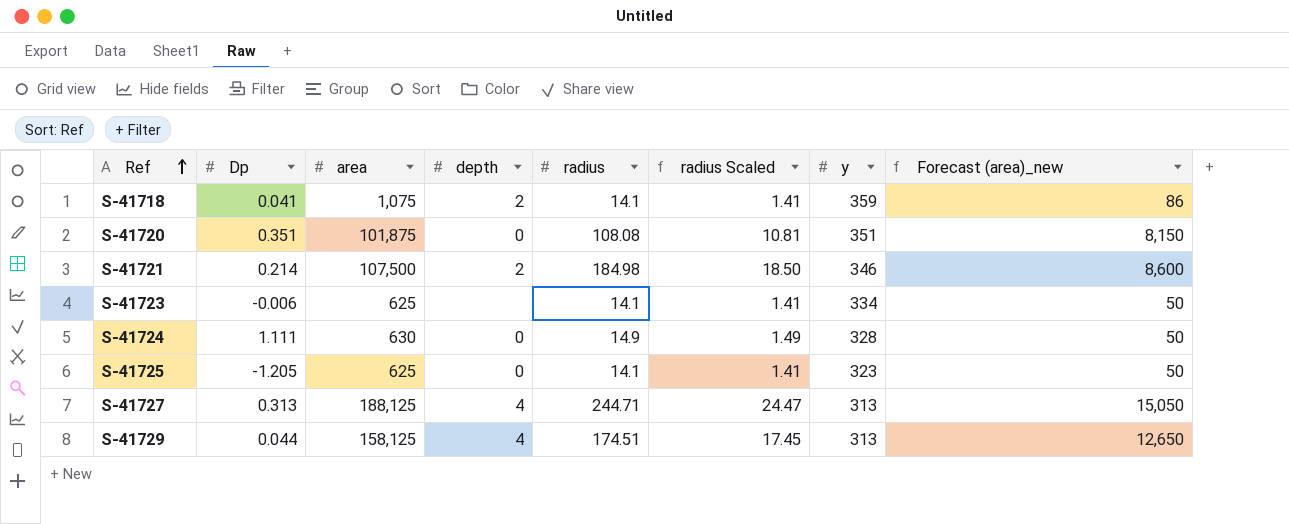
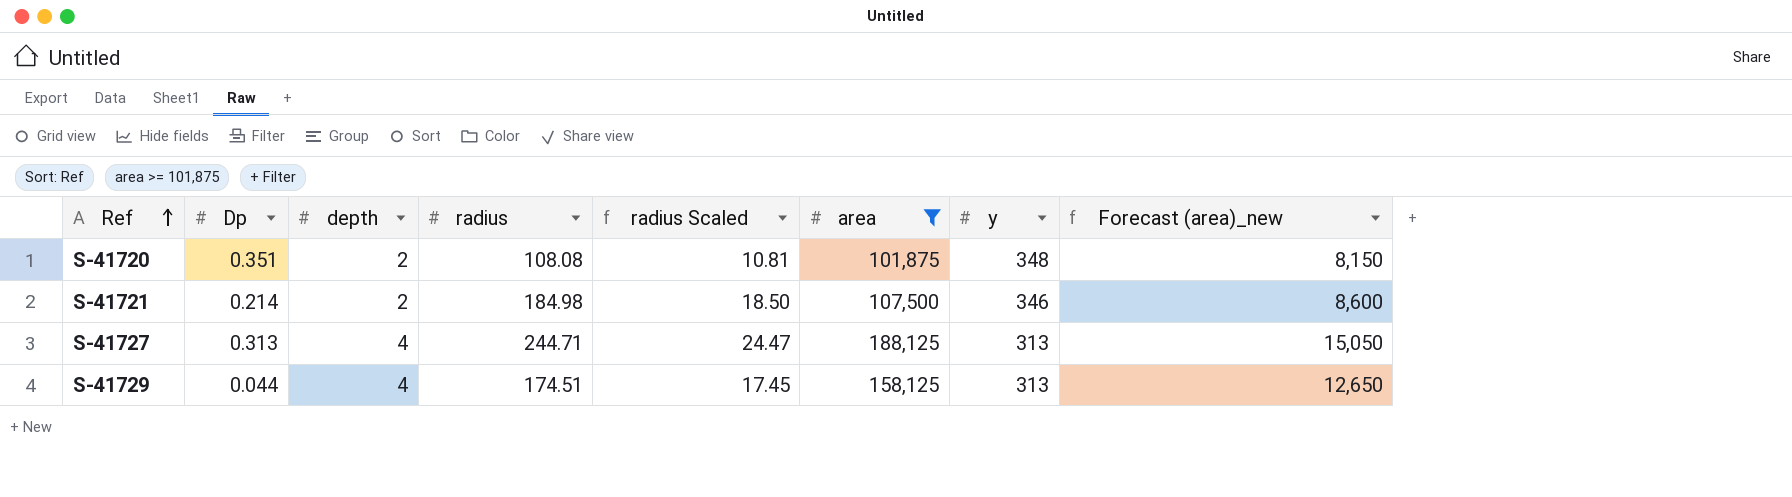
filter: none -> area >= 101,875
column area | position: 3 -> 6
S-41720 | depth: 0 -> 2
S-41720 | y: 351 -> 348

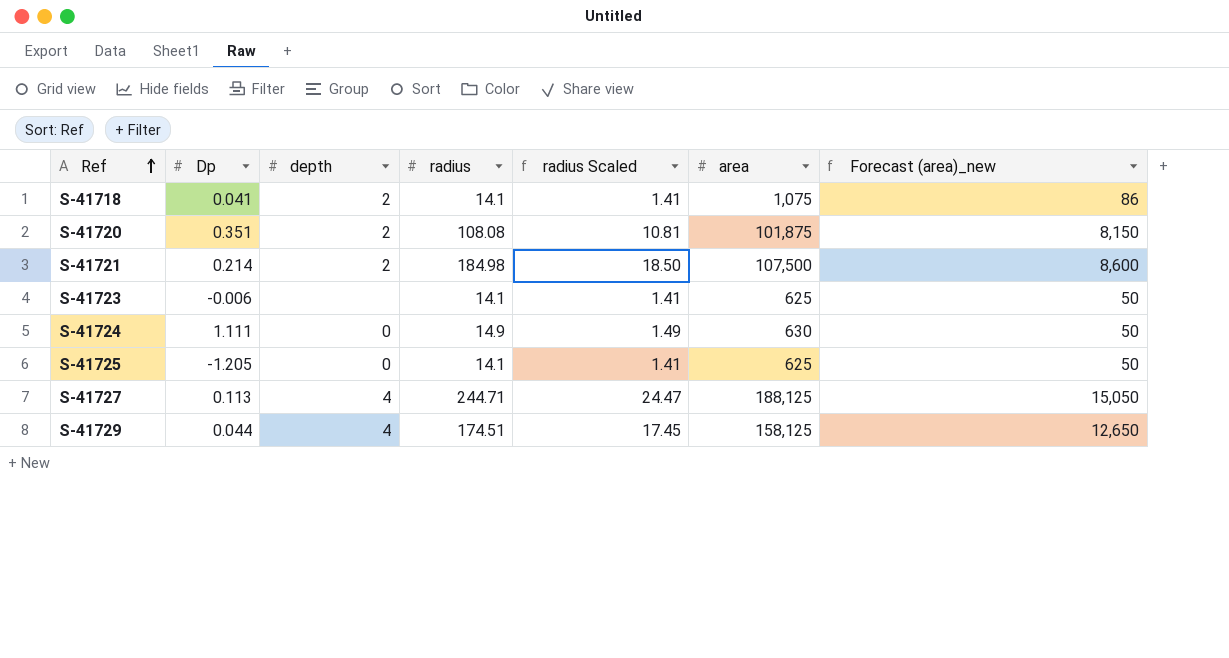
filter: area >= 101,875 -> none
column y | position: 7 -> none
S-41727 | Dp: 0.313 -> 0.113

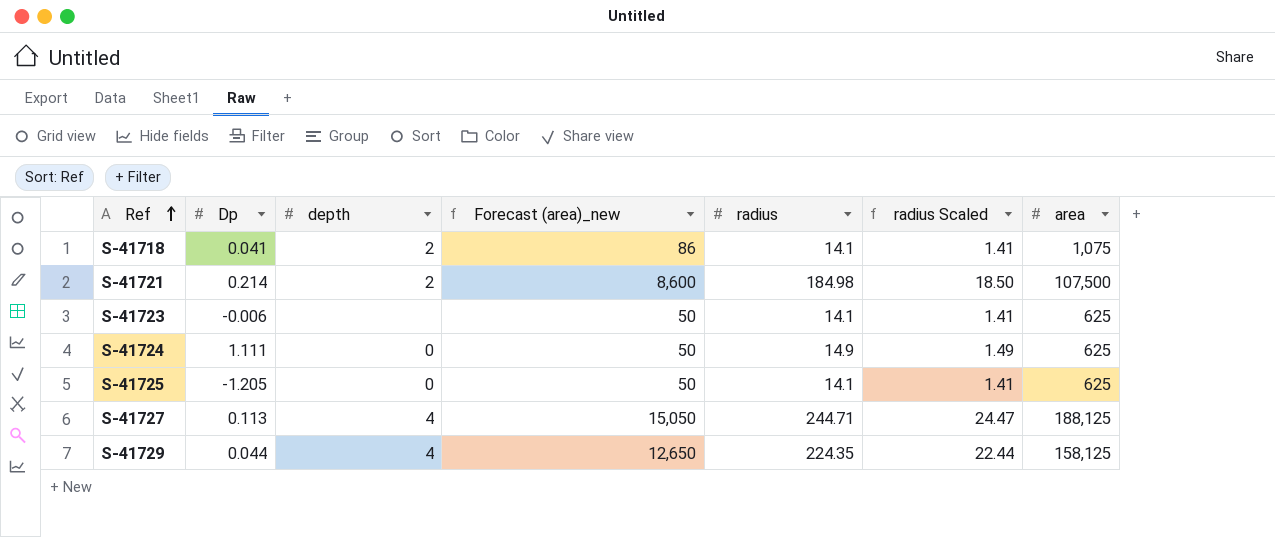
column Forecast (area)_new | position: 7 -> 4
row S-41720: 0.351 | 2 | 108.08 | 10.81 | 101,875 | 8,150 -> none
S-41724 | area: 630 -> 625
S-41729 | radius: 174.51 -> 224.35
S-41729 | radius Scaled: 17.45 -> 22.44

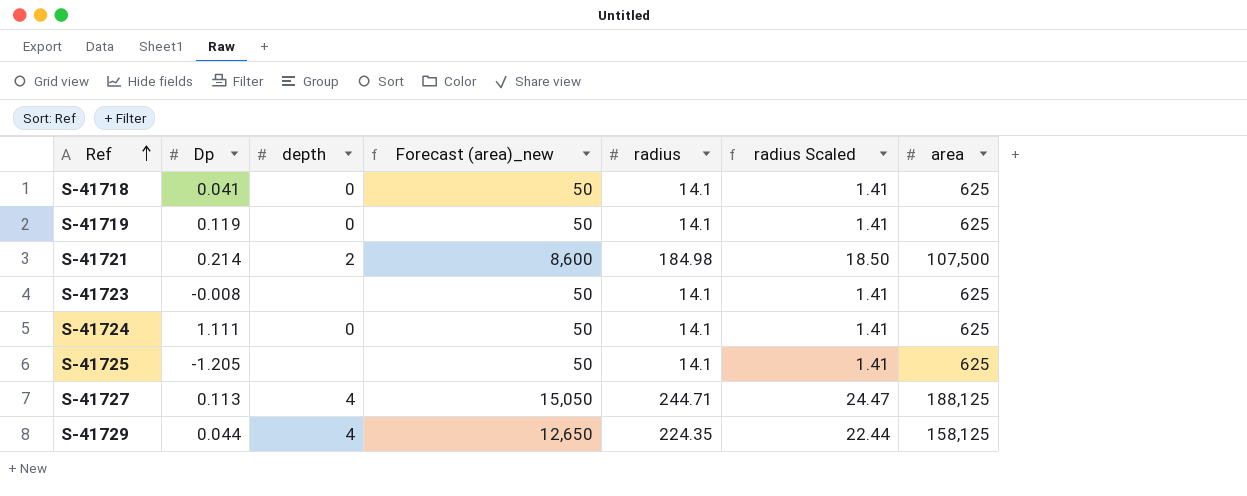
S-41718 | depth: 2 -> 0
S-41718 | Forecast (area)_new: 86 -> 50
S-41718 | area: 1,075 -> 625
row S-41719: none -> 0.119 | 0 | 50 | 14.1 | 1.41 | 625
S-41723 | Dp: -0.006 -> -0.008
S-41724 | radius: 14.9 -> 14.1
S-41724 | radius Scaled: 1.49 -> 1.41
S-41725 | depth: 0 -> none

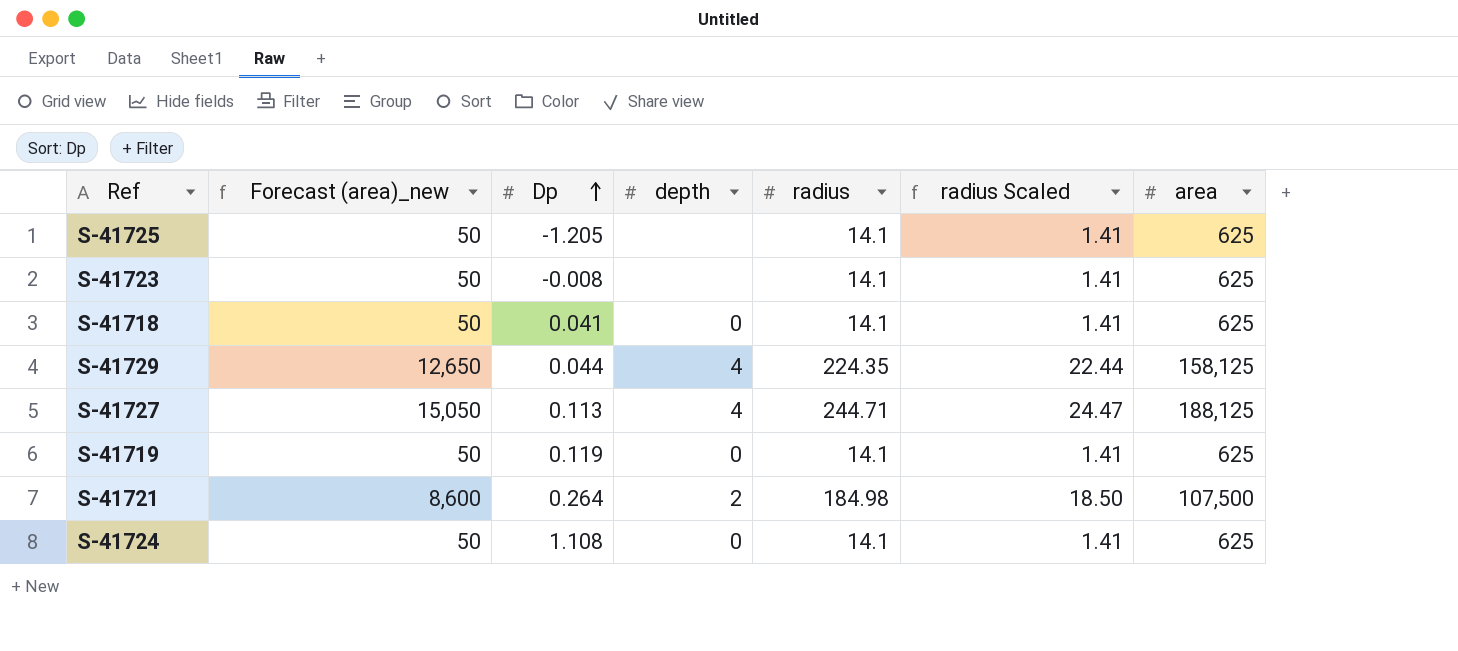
row order: Ref ascending -> Dp ascending
column Forecast (area)_new | position: 4 -> 2
S-41721 | Dp: 0.214 -> 0.264
S-41724 | Dp: 1.111 -> 1.108

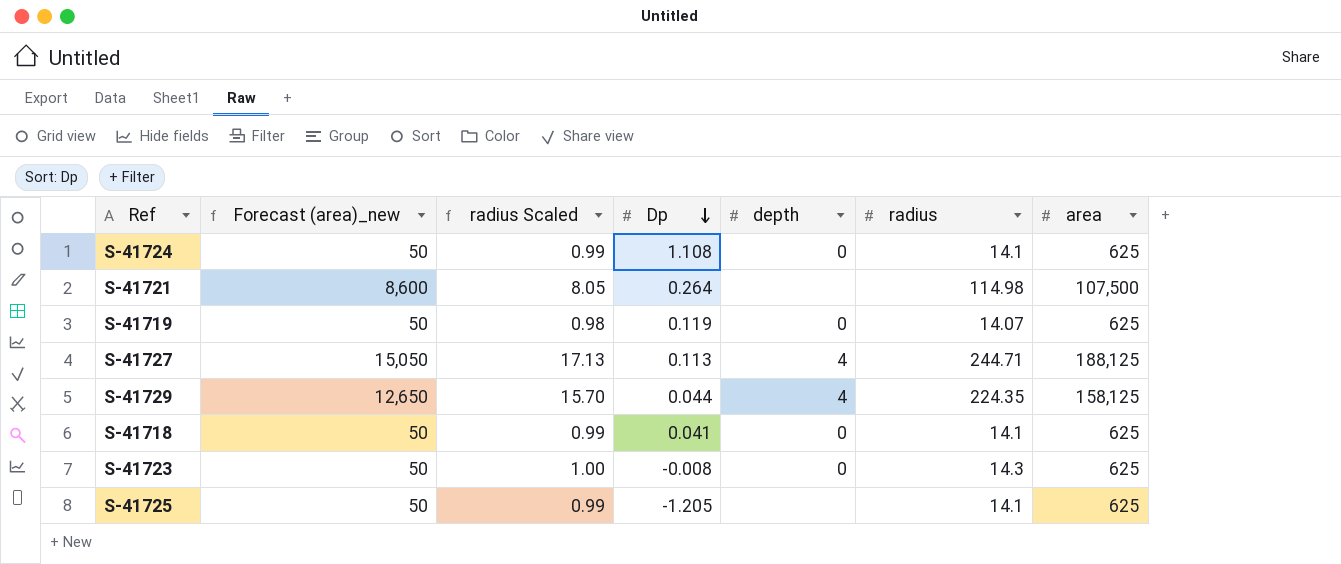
row order: Dp ascending -> Dp descending
column radius Scaled | formula: [radius] * 0.1 -> [radius] * 0.07
column radius Scaled | position: 6 -> 3
S-41721 | depth: 2 -> none
S-41721 | radius: 184.98 -> 114.98
S-41719 | radius: 14.1 -> 14.07
S-41723 | depth: none -> 0
S-41723 | radius: 14.1 -> 14.3

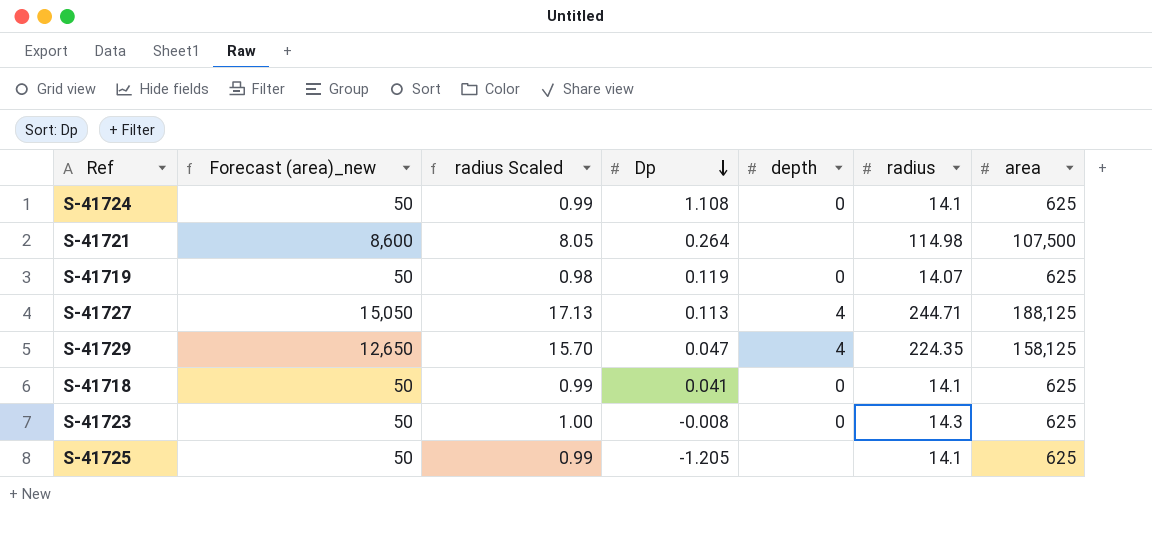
S-41729 | Dp: 0.044 -> 0.047

